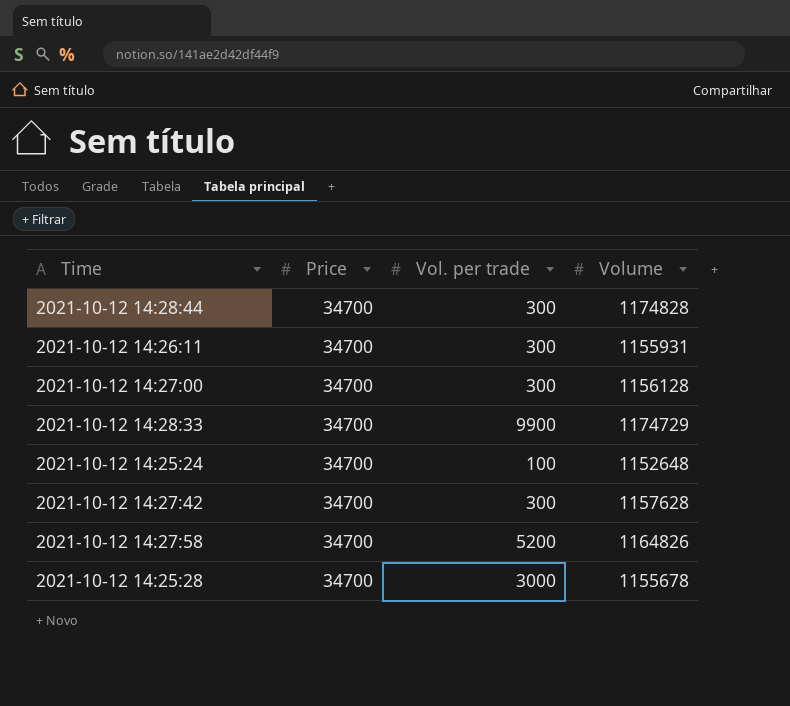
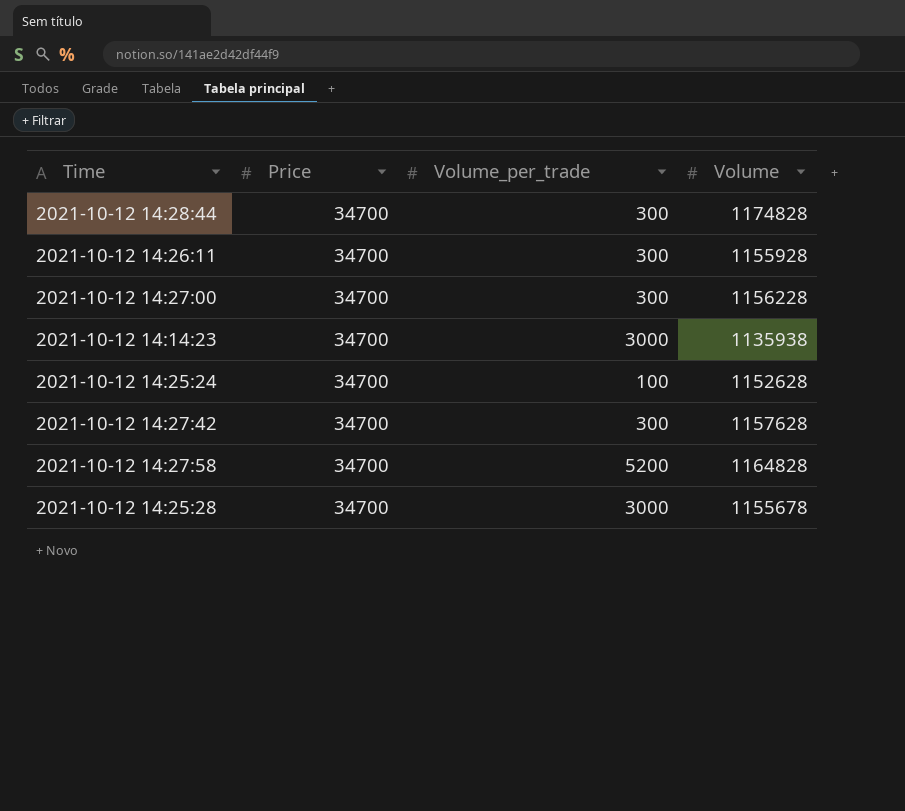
column name: Vol. per trade -> Volume_per_trade
row 2021-10-12 14:28:33: 34700 | 9900 | 1174729 -> none
2021-10-12 14:26:11 | Volume: 1155931 -> 1155928
2021-10-12 14:27:00 | Volume: 1156128 -> 1156228
row 2021-10-12 14:14:23: none -> 34700 | 3000 | 1135938
2021-10-12 14:25:24 | Volume: 1152648 -> 1152628
2021-10-12 14:27:58 | Volume: 1164826 -> 1164828

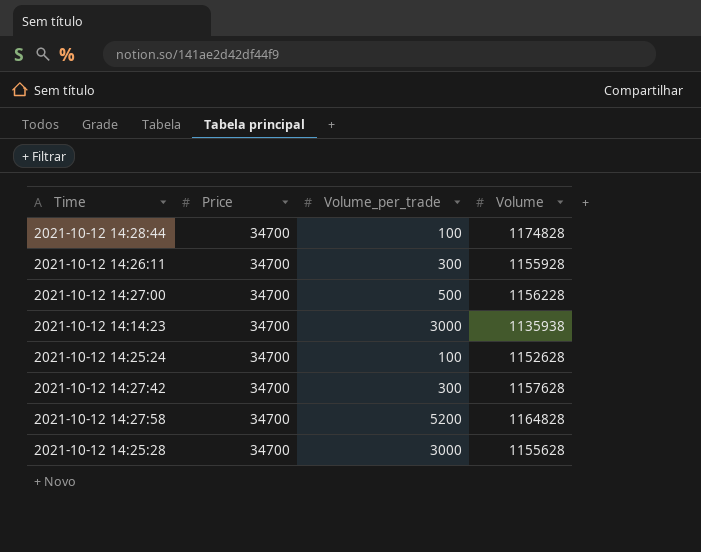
2021-10-12 14:28:44 | Volume_per_trade: 300 -> 100
2021-10-12 14:27:00 | Volume_per_trade: 300 -> 500
2021-10-12 14:25:28 | Volume: 1155678 -> 1155628

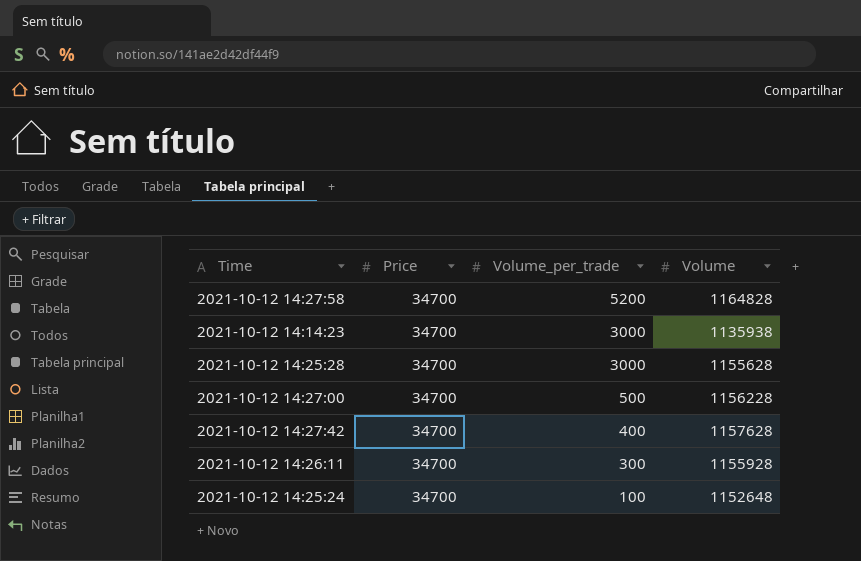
row order: none -> Volume_per_trade descending
row 2021-10-12 14:28:44: 34700 | 100 | 1174828 -> none
2021-10-12 14:27:42 | Volume_per_trade: 300 -> 400
2021-10-12 14:25:24 | Volume: 1152628 -> 1152648

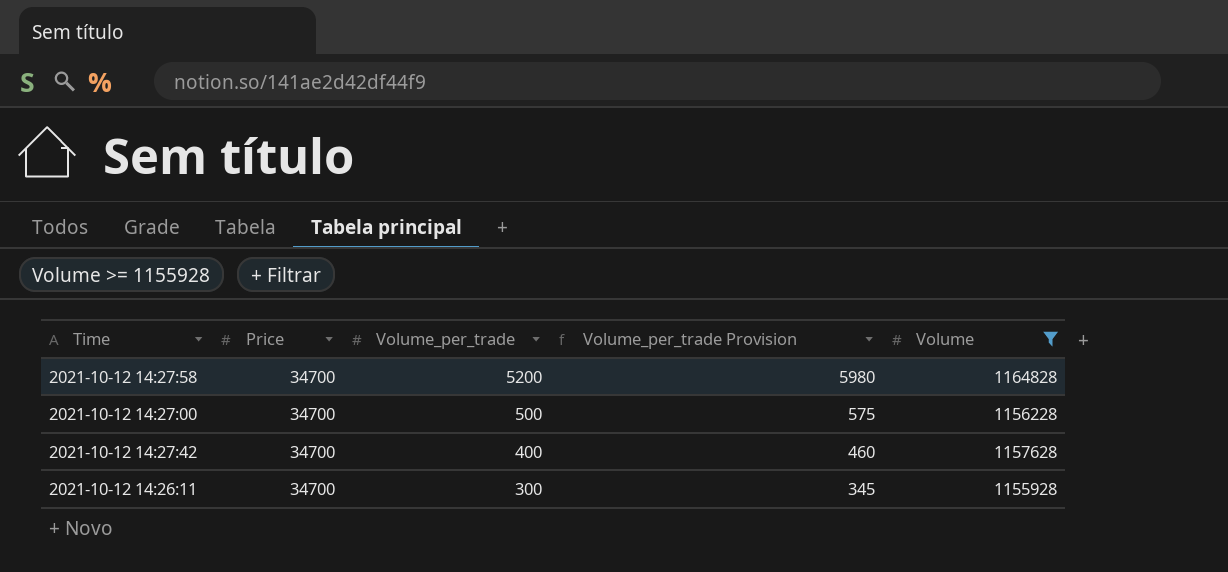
filter: none -> Volume >= 1155928
column Volume_per_trade Provision | formula: none -> [Volume_per_trade] * 1.15

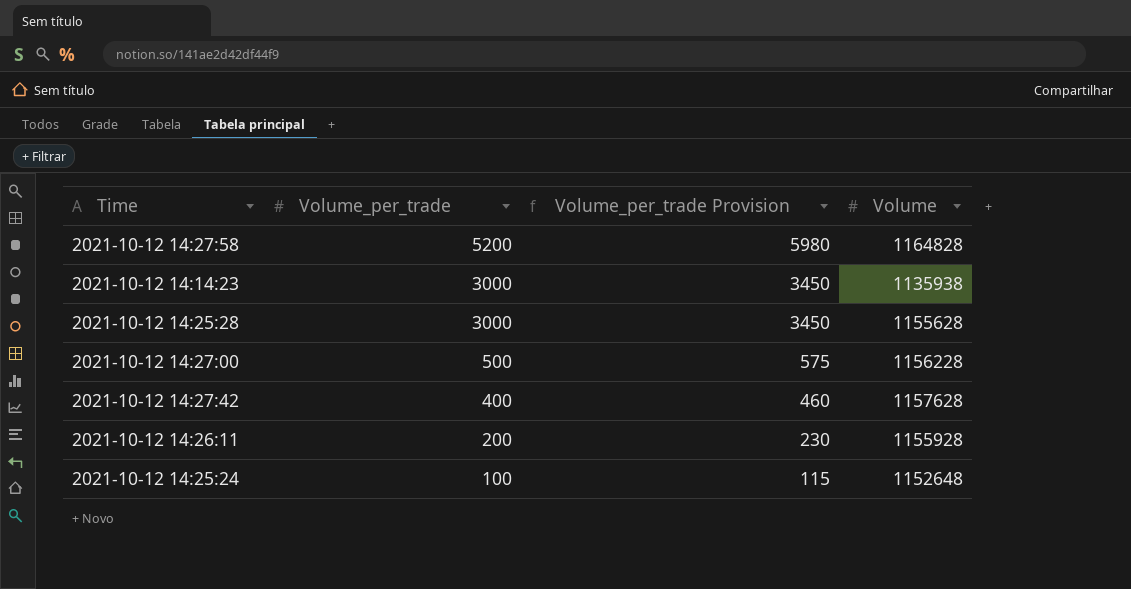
filter: Volume >= 1155928 -> none
column Price | position: 2 -> none
2021-10-12 14:26:11 | Volume_per_trade: 300 -> 200
2021-10-12 14:26:11 | Volume_per_trade Provision: 345 -> 230

